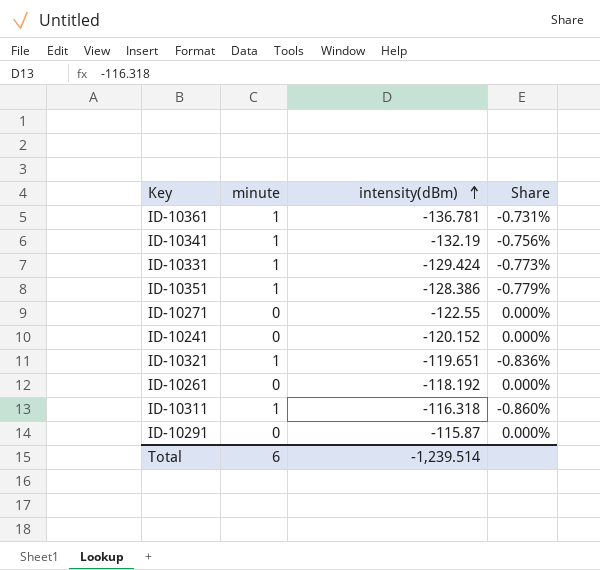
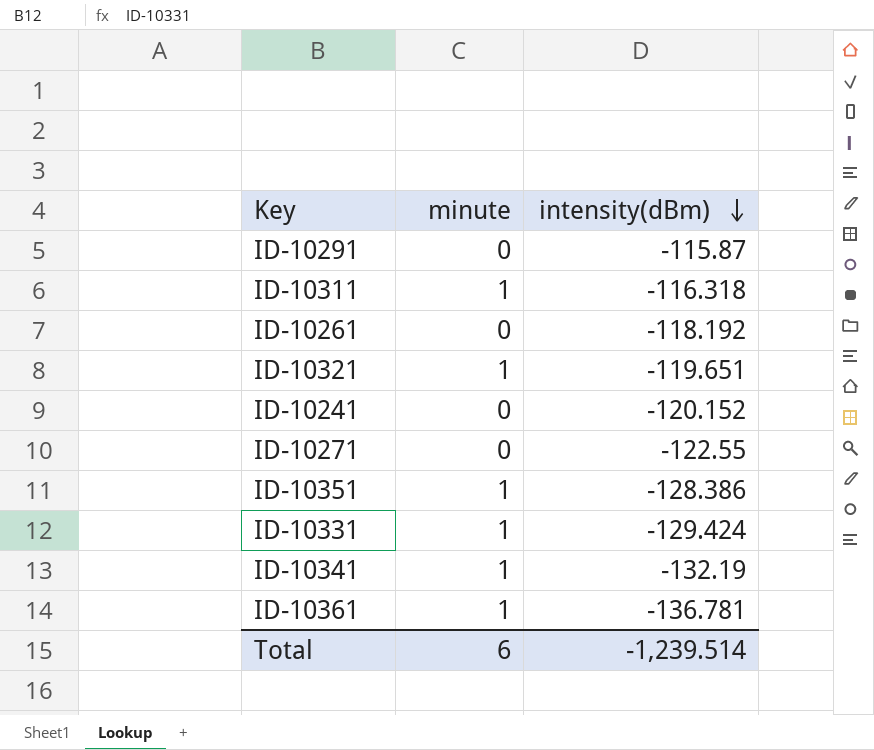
row order: intensity(dBm) ascending -> intensity(dBm) descending
column Share | formula: [minute] / [intensity(dBm)] -> none

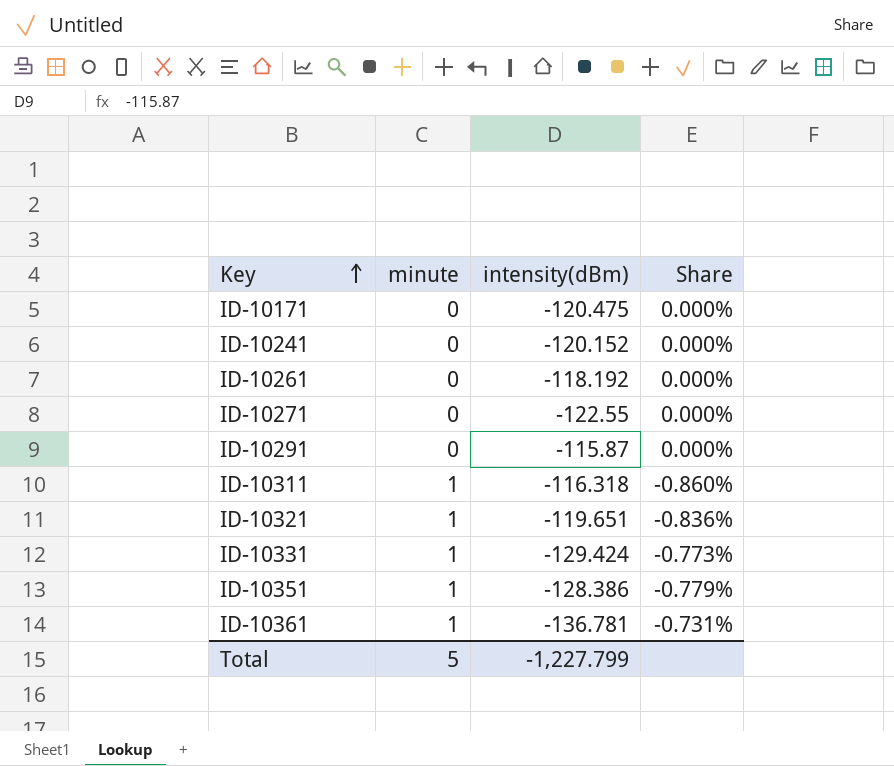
row order: intensity(dBm) descending -> Key ascending
column Share | formula: none -> [minute] / [intensity(dBm)]
row ID-10341: 1 | -132.19 -> none
row ID-10171: none -> 0 | -120.475 | 0.000%
Total | minute: 6 -> 5
Total | intensity(dBm): -1,239.514 -> -1,227.799

